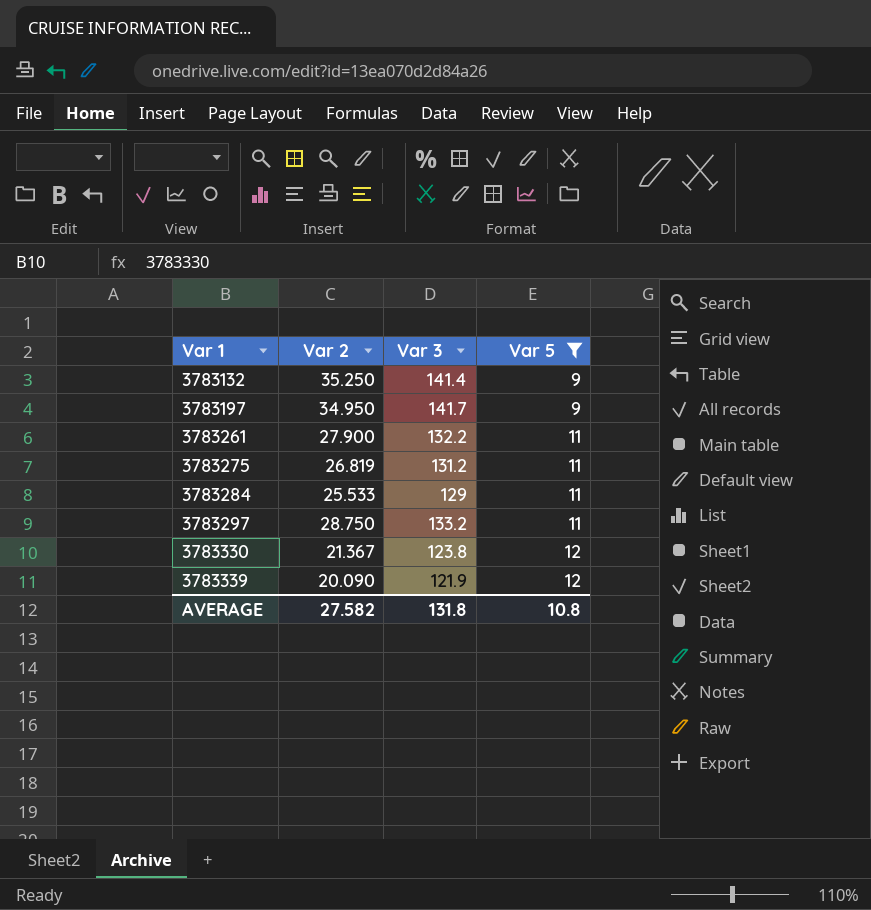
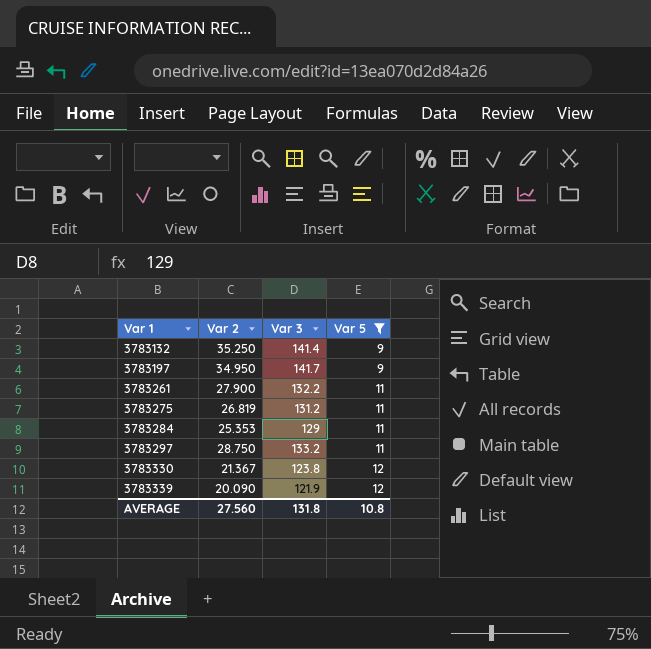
3783284 | Var 2: 25.533 -> 25.353
AVERAGE | Var 2: 27.582 -> 27.560

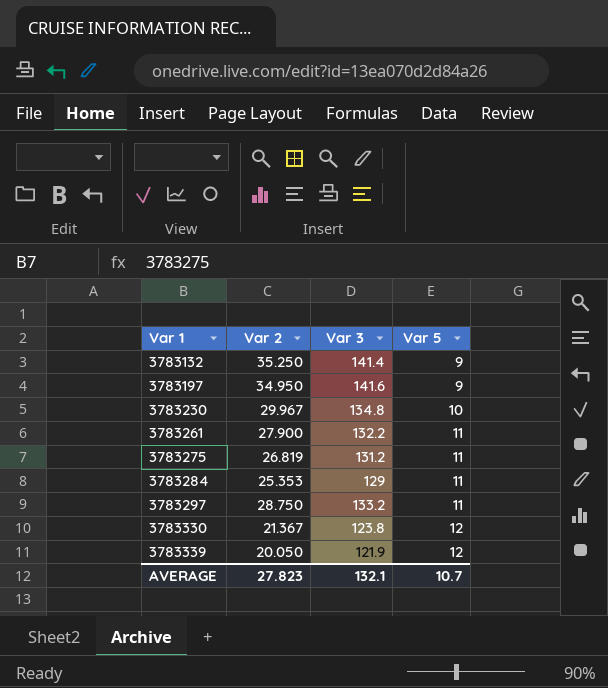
filter: Var 5 != 10 -> none
3783197 | Var 3: 141.7 -> 141.6
3783339 | Var 2: 20.090 -> 20.050
AVERAGE | Var 2: 27.560 -> 27.823
AVERAGE | Var 3: 131.8 -> 132.1
AVERAGE | Var 5: 10.8 -> 10.7

